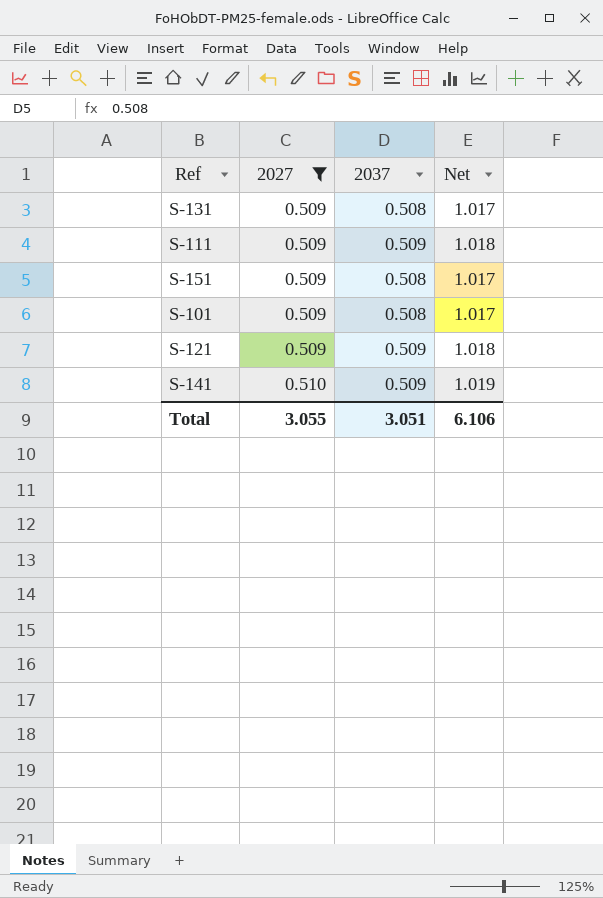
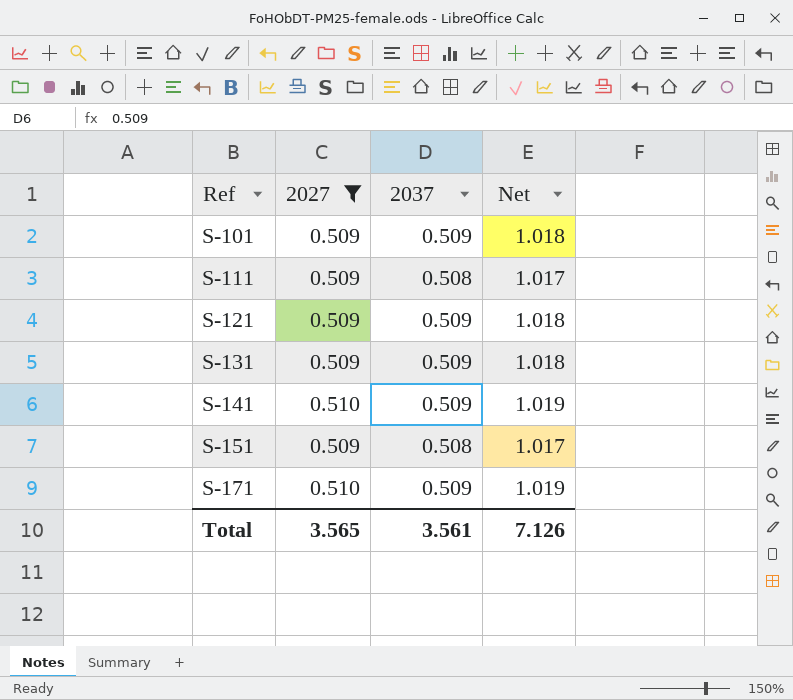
row order: 2027 ascending -> Ref ascending
S-101 | 2037: 0.508 -> 0.509
S-101 | Net: 1.017 -> 1.018
S-111 | 2037: 0.509 -> 0.508
S-111 | Net: 1.018 -> 1.017
S-131 | 2037: 0.508 -> 0.509
S-131 | Net: 1.017 -> 1.018
row S-171: none -> 0.510 | 0.509 | 1.019
Total | 2027: 3.055 -> 3.565
Total | 2037: 3.051 -> 3.561
Total | Net: 6.106 -> 7.126

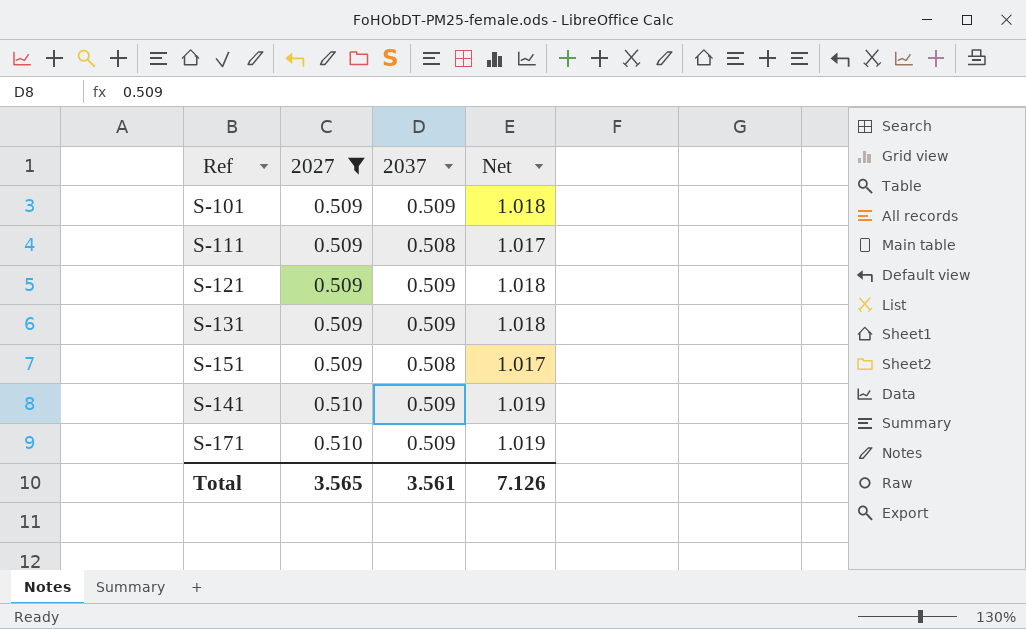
row order: Ref ascending -> 2027 ascending

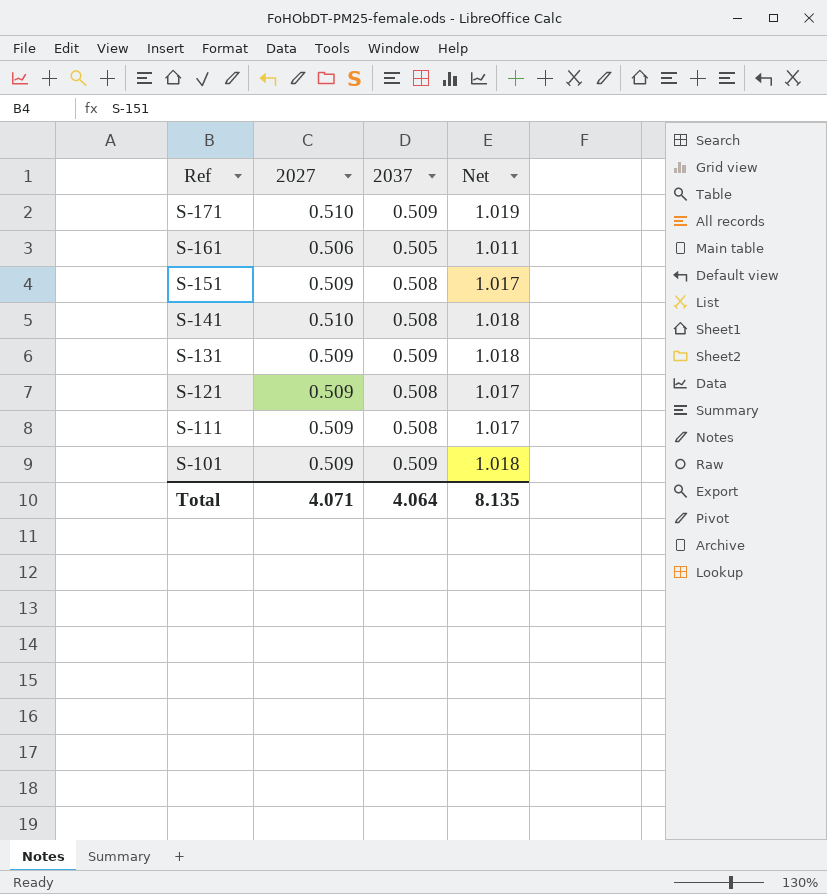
filter: 2027 != 0.506 -> none
row order: 2027 ascending -> Ref descending
S-141 | 2037: 0.509 -> 0.508
S-141 | Net: 1.019 -> 1.018
S-121 | 2037: 0.509 -> 0.508
S-121 | Net: 1.018 -> 1.017
Total | 2027: 3.565 -> 4.071
Total | 2037: 3.561 -> 4.064
Total | Net: 7.126 -> 8.135

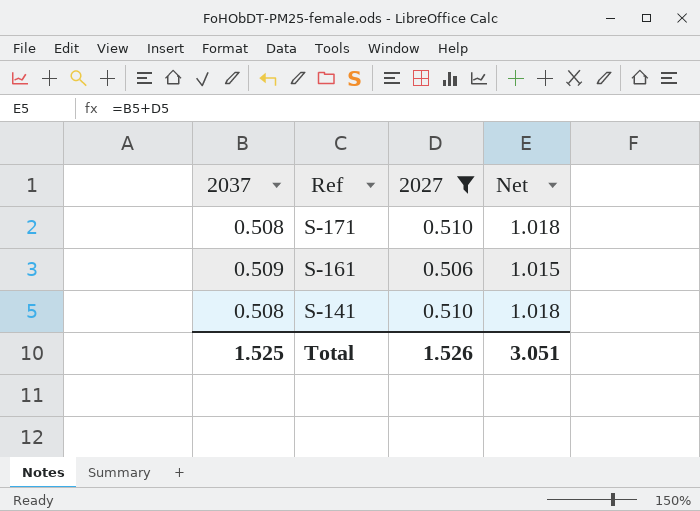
filter: none -> 2027 != 0.509
column 2037 | position: 3 -> 1
S-171 | 2037: 0.509 -> 0.508
S-171 | Net: 1.019 -> 1.018
S-161 | 2037: 0.505 -> 0.509
S-161 | Net: 1.011 -> 1.015
Total | 2037: 4.064 -> 1.525
Total | 2027: 4.071 -> 1.526
Total | Net: 8.135 -> 3.051

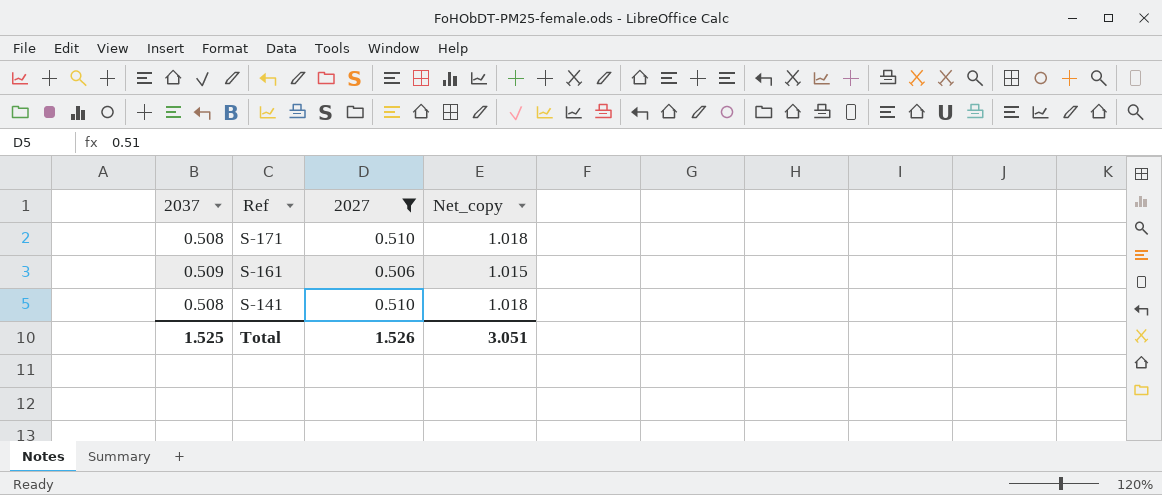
column name: Net -> Net_copy

